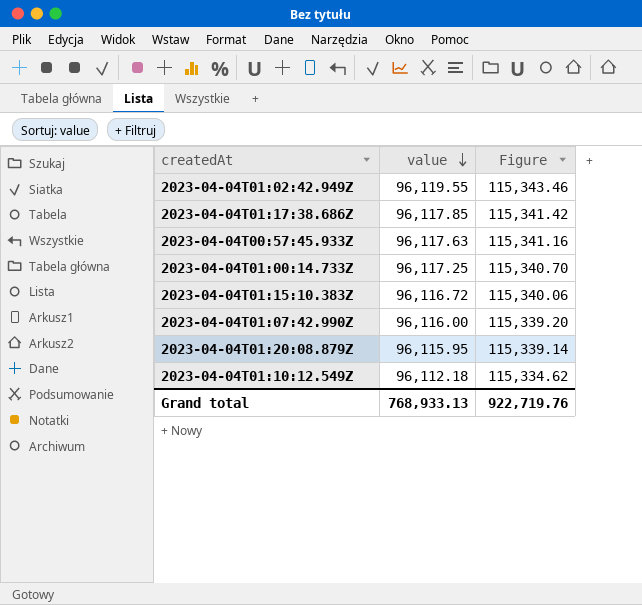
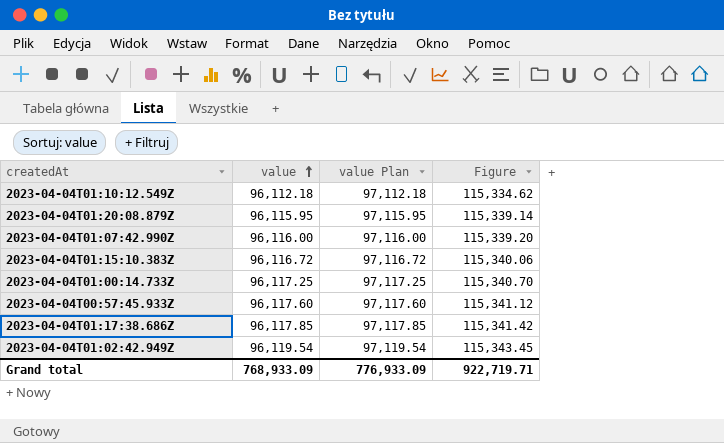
row order: value descending -> value ascending
column value Plan | formula: none -> [value] + 1000
2023-04-04T00:57:45.933Z | value: 96,117.63 -> 96,117.60
2023-04-04T00:57:45.933Z | Figure: 115,341.16 -> 115,341.12
2023-04-04T01:02:42.949Z | value: 96,119.55 -> 96,119.54
2023-04-04T01:02:42.949Z | Figure: 115,343.46 -> 115,343.45
Grand total | value: 768,933.13 -> 768,933.09
Grand total | Figure: 922,719.76 -> 922,719.71

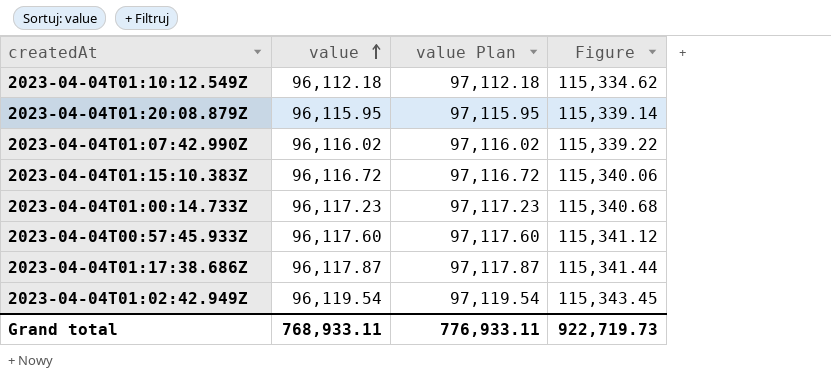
2023-04-04T01:07:42.990Z | value: 96,116.00 -> 96,116.02
2023-04-04T01:07:42.990Z | value Plan: 97,116.00 -> 97,116.02
2023-04-04T01:07:42.990Z | Figure: 115,339.20 -> 115,339.22
2023-04-04T01:00:14.733Z | value: 96,117.25 -> 96,117.23
2023-04-04T01:00:14.733Z | value Plan: 97,117.25 -> 97,117.23
2023-04-04T01:00:14.733Z | Figure: 115,340.70 -> 115,340.68
2023-04-04T01:17:38.686Z | value: 96,117.85 -> 96,117.87
2023-04-04T01:17:38.686Z | value Plan: 97,117.85 -> 97,117.87
2023-04-04T01:17:38.686Z | Figure: 115,341.42 -> 115,341.44
Grand total | value: 768,933.09 -> 768,933.11
Grand total | value Plan: 776,933.09 -> 776,933.11
Grand total | Figure: 922,719.71 -> 922,719.73

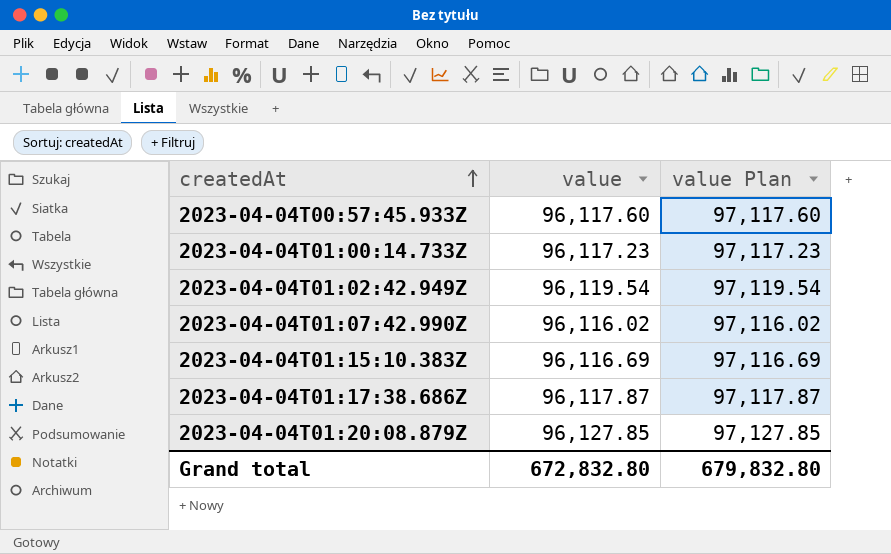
row order: value ascending -> createdAt ascending
column Figure | formula: [value] * 1.2 -> none
row 2023-04-04T01:10:12.549Z: 96,112.18 | 97,112.18 | 115,334.62 -> none
2023-04-04T01:15:10.383Z | value: 96,116.72 -> 96,116.69
2023-04-04T01:15:10.383Z | value Plan: 97,116.72 -> 97,116.69
2023-04-04T01:20:08.879Z | value: 96,115.95 -> 96,127.85
2023-04-04T01:20:08.879Z | value Plan: 97,115.95 -> 97,127.85
Grand total | value: 768,933.11 -> 672,832.80
Grand total | value Plan: 776,933.11 -> 679,832.80

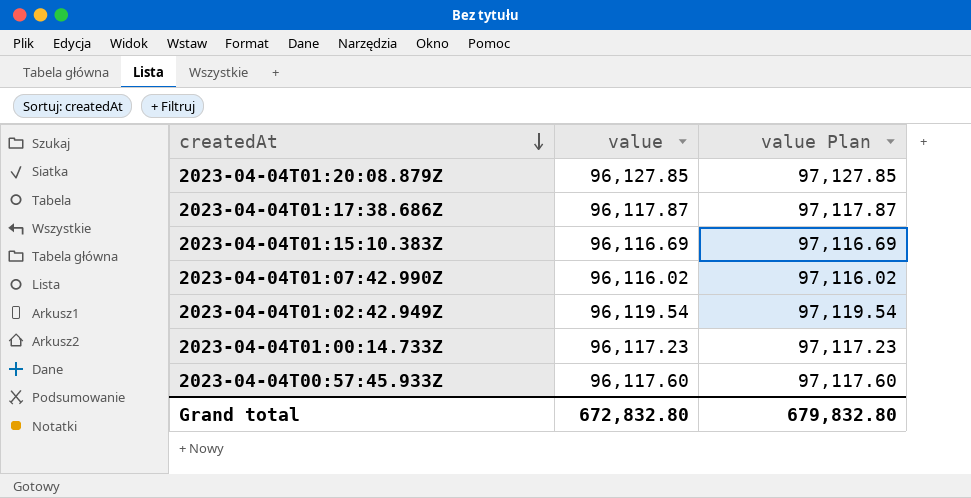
row order: createdAt ascending -> createdAt descending

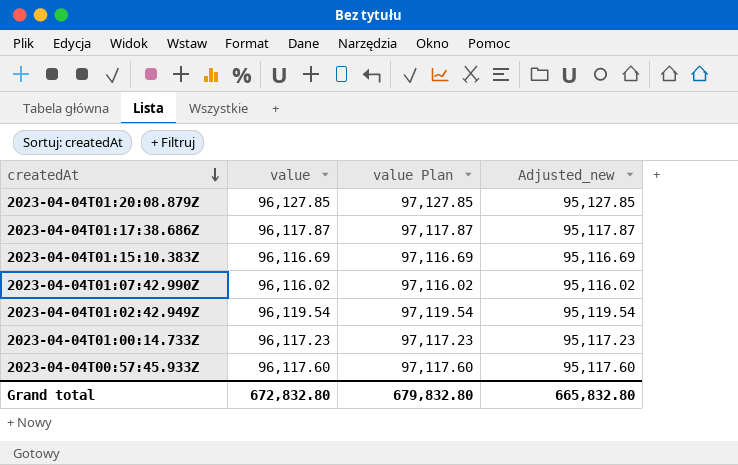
column Adjusted_new | formula: none -> [value] - 1000

